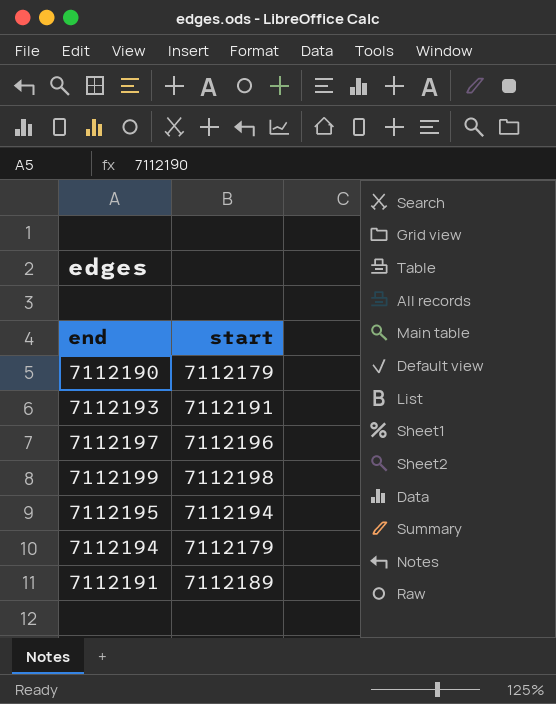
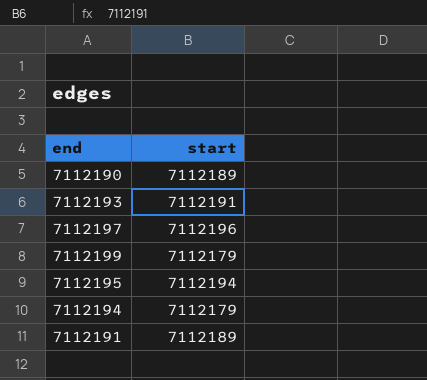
7112190 | start: 7112179 -> 7112189
7112199 | start: 7112198 -> 7112179

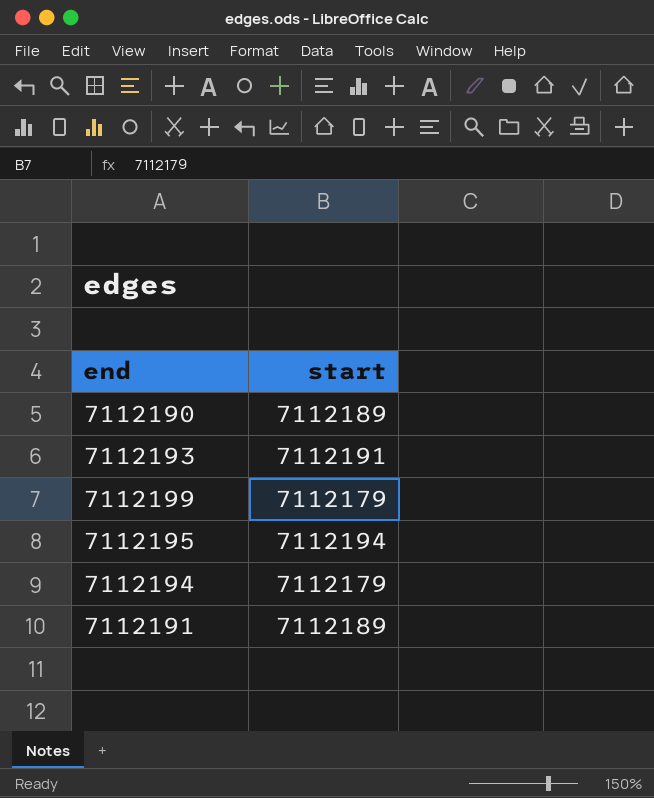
row 7112197: 7112196 -> none

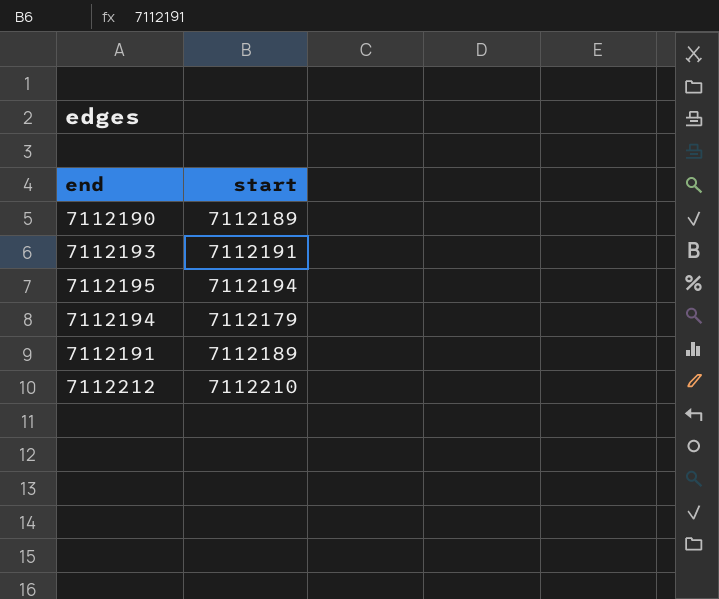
row 7112199: 7112179 -> none
row 7112212: none -> 7112210

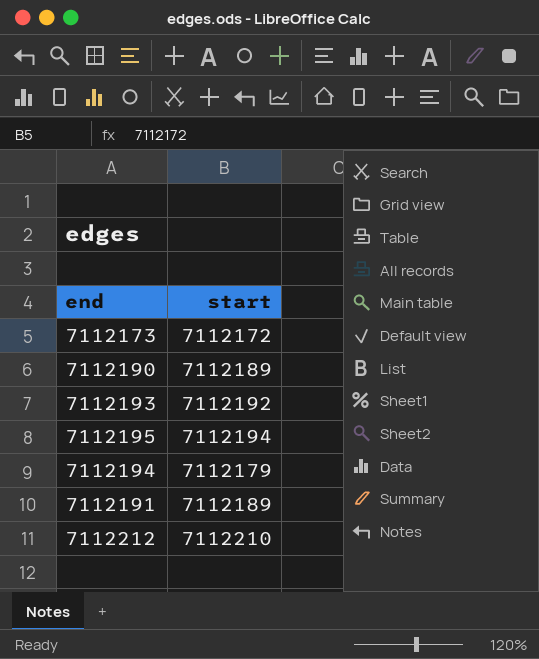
row 7112173: none -> 7112172
7112193 | start: 7112191 -> 7112192

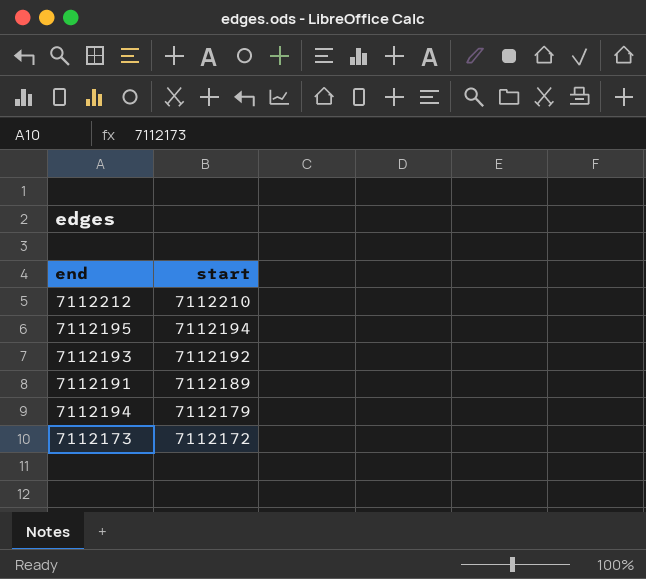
row order: none -> start descending
row 7112190: 7112189 -> none

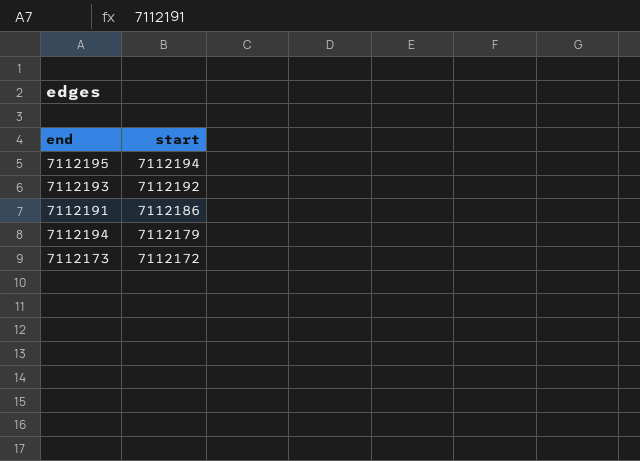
row 7112212: 7112210 -> none
7112191 | start: 7112189 -> 7112186

